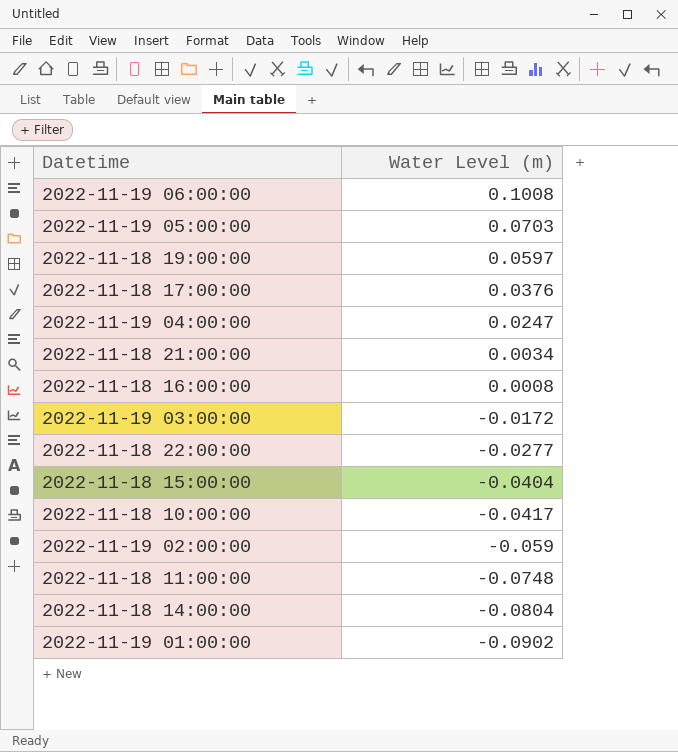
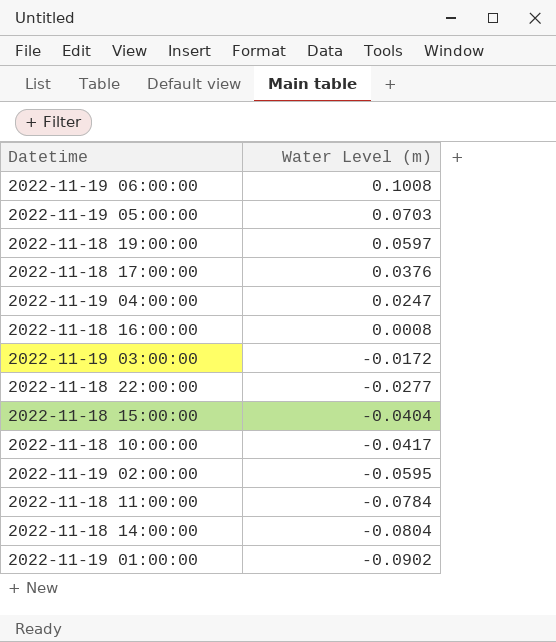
row 2022-11-18 21:00:00: 0.0034 -> none
2022-11-19 02:00:00 | Water Level (m): -0.059 -> -0.0595
2022-11-18 11:00:00 | Water Level (m): -0.0748 -> -0.0784

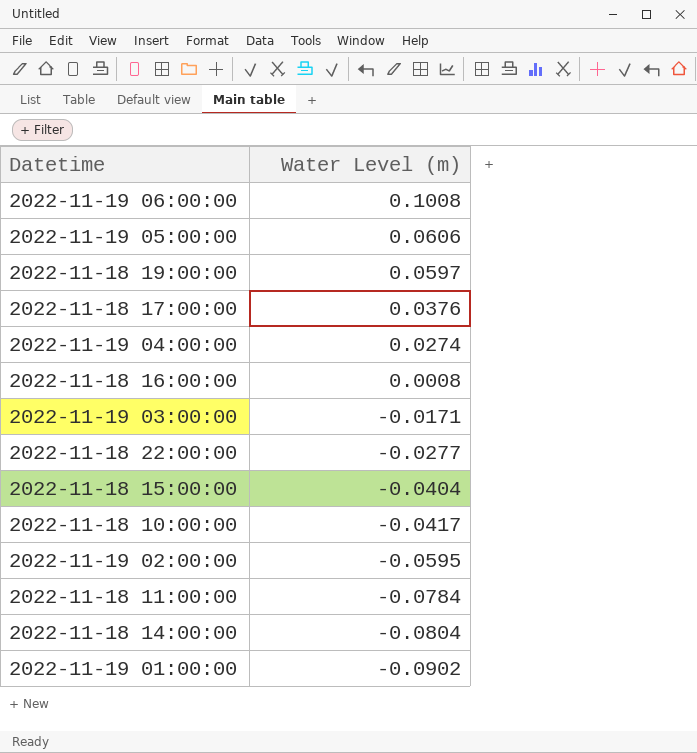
2022-11-19 05:00:00 | Water Level (m): 0.0703 -> 0.0606
2022-11-19 04:00:00 | Water Level (m): 0.0247 -> 0.0274
2022-11-19 03:00:00 | Water Level (m): -0.0172 -> -0.0171

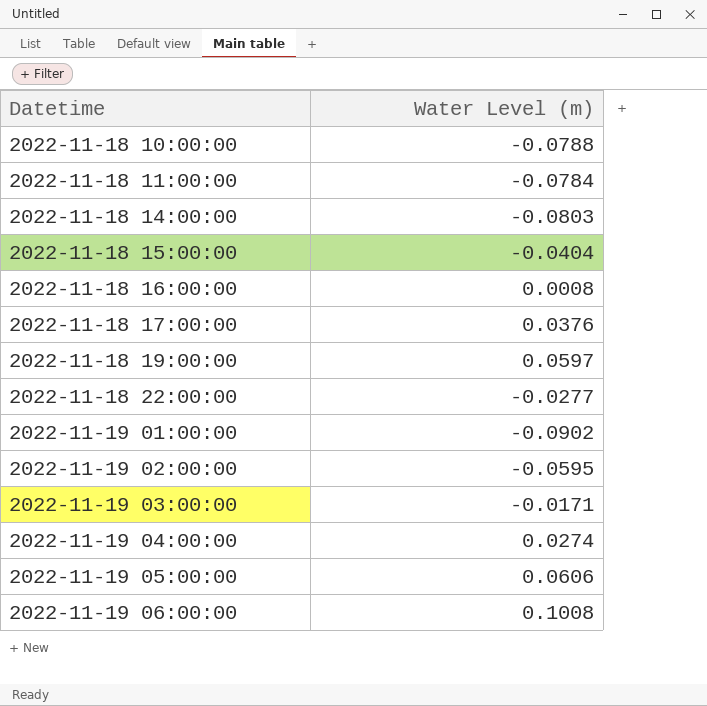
row order: Water Level (m) descending -> Datetime ascending
2022-11-18 10:00:00 | Water Level (m): -0.0417 -> -0.0788
2022-11-18 14:00:00 | Water Level (m): -0.0804 -> -0.0803

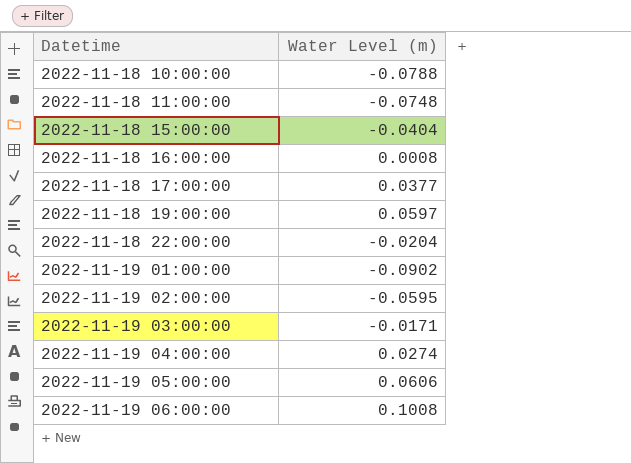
row 2022-11-18 14:00:00: -0.0803 -> none
2022-11-18 11:00:00 | Water Level (m): -0.0784 -> -0.0748
2022-11-18 17:00:00 | Water Level (m): 0.0376 -> 0.0377
2022-11-18 22:00:00 | Water Level (m): -0.0277 -> -0.0204

